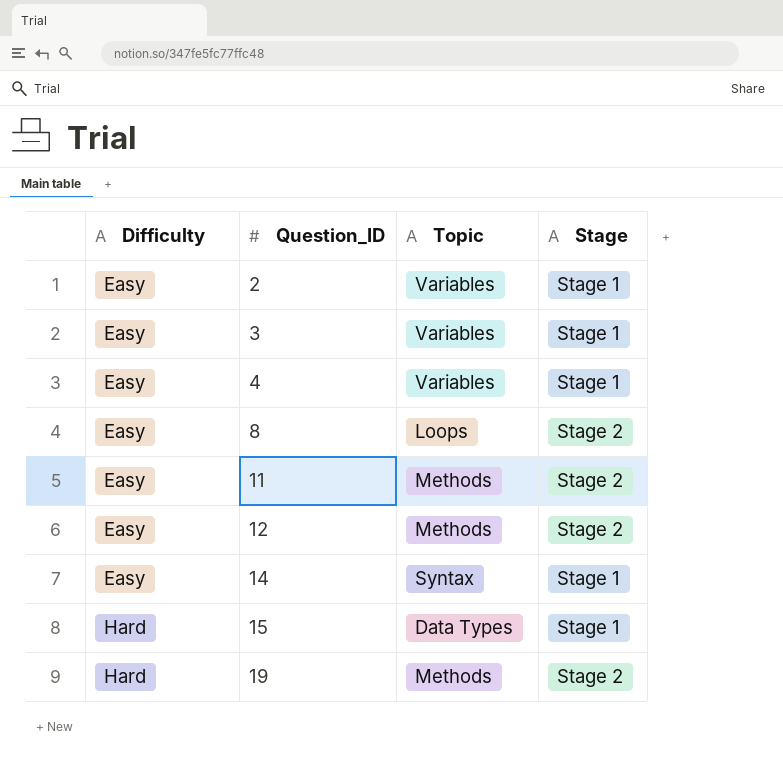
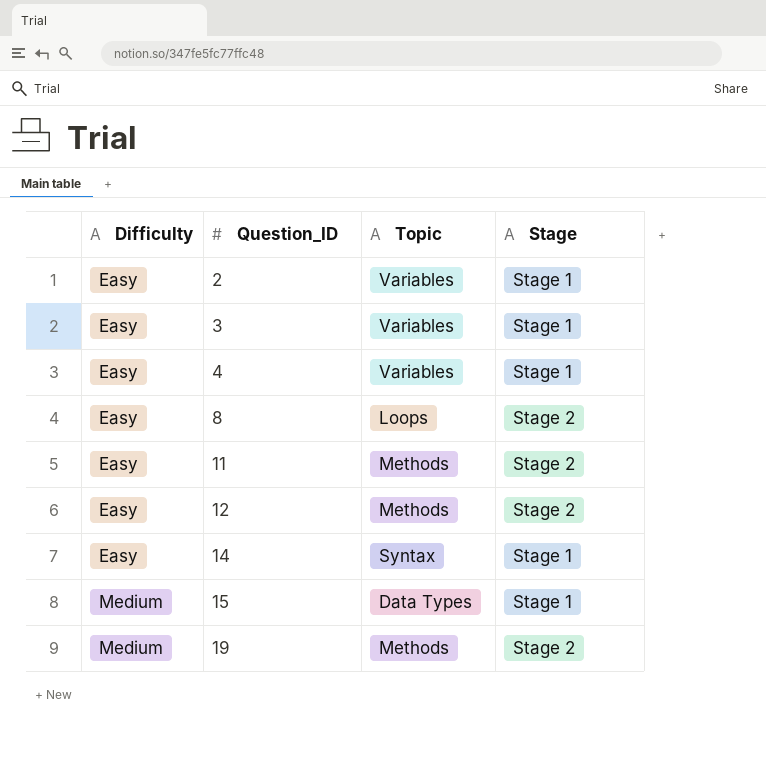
15 | Difficulty: Hard -> Medium
19 | Difficulty: Hard -> Medium

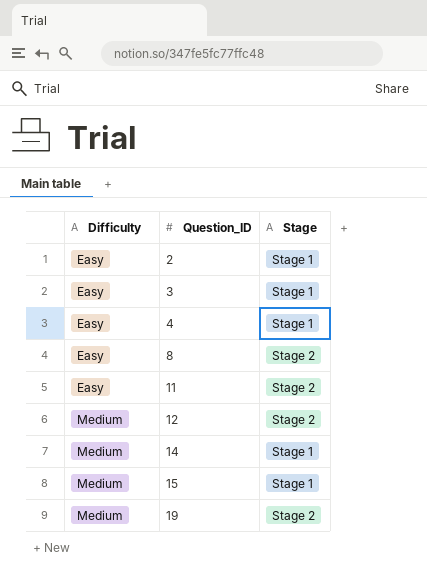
column Topic | position: 3 -> none
12 | Difficulty: Easy -> Medium
14 | Difficulty: Easy -> Medium

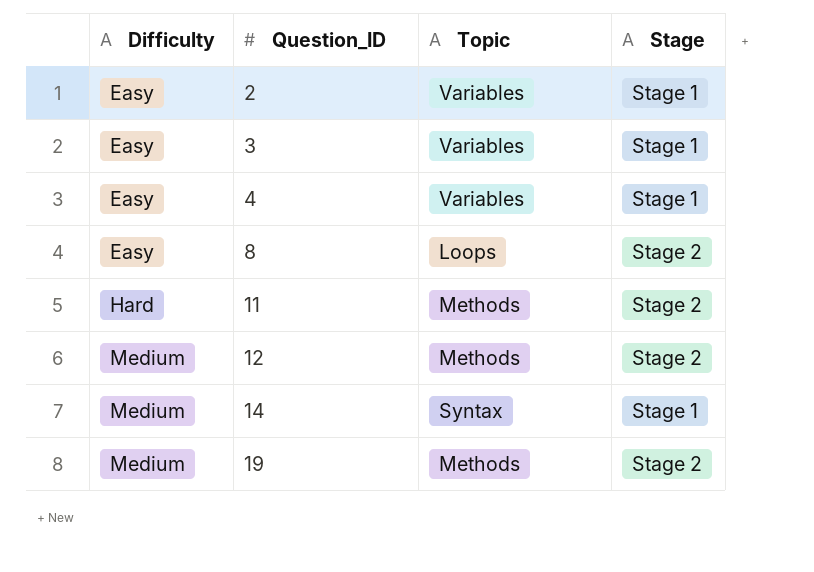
column Topic | position: none -> 3
row 15: Medium | Stage 1 -> none
11 | Difficulty: Easy -> Hard

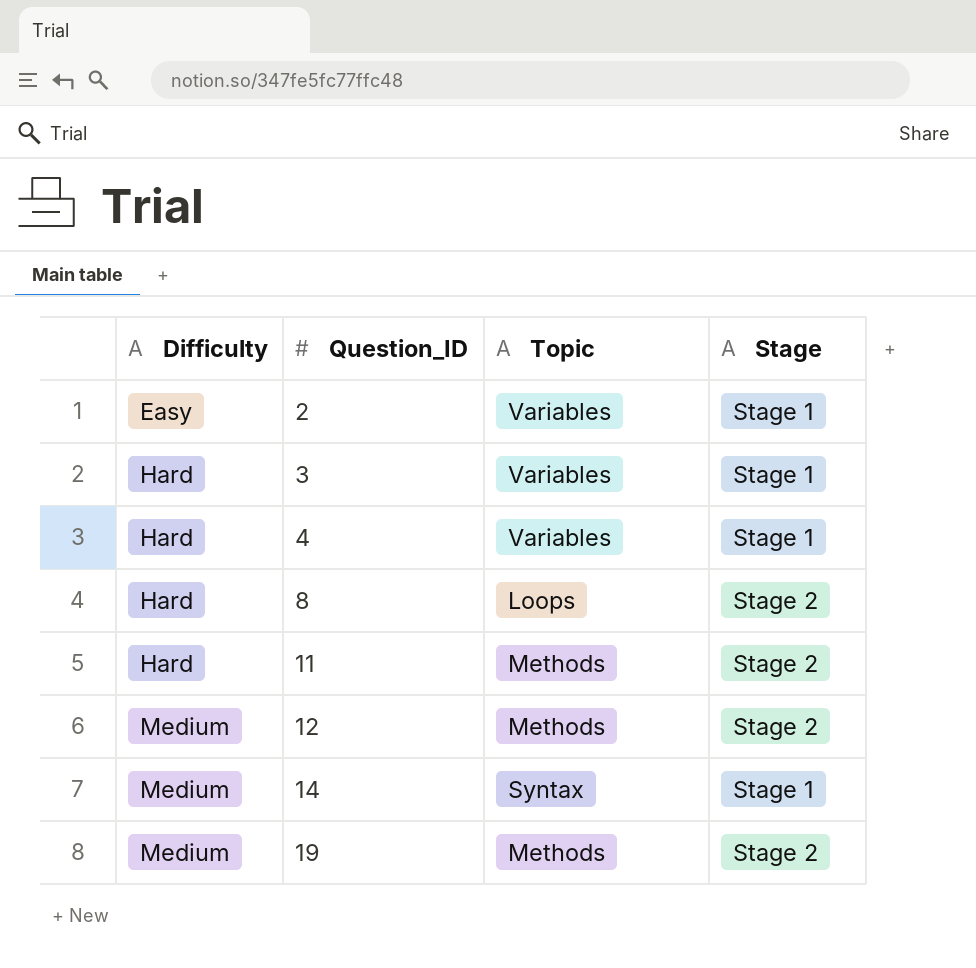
3 | Difficulty: Easy -> Hard
4 | Difficulty: Easy -> Hard
8 | Difficulty: Easy -> Hard

